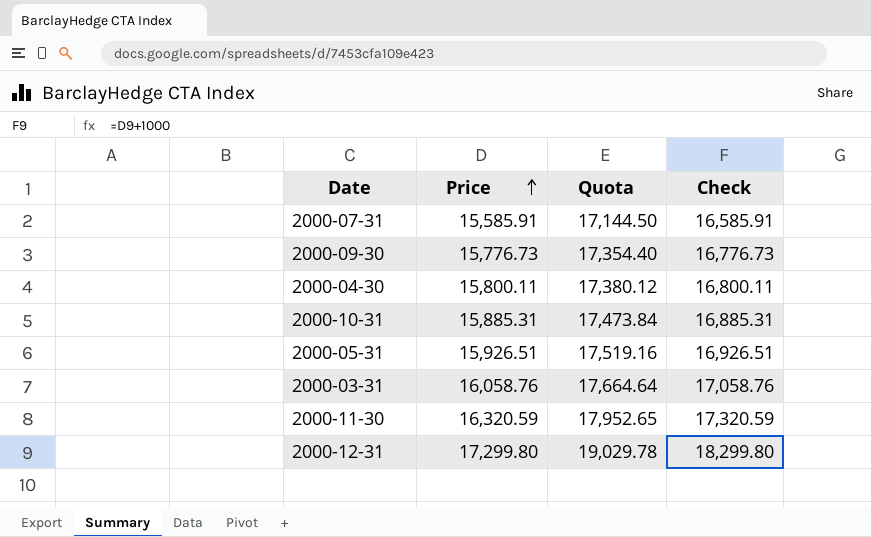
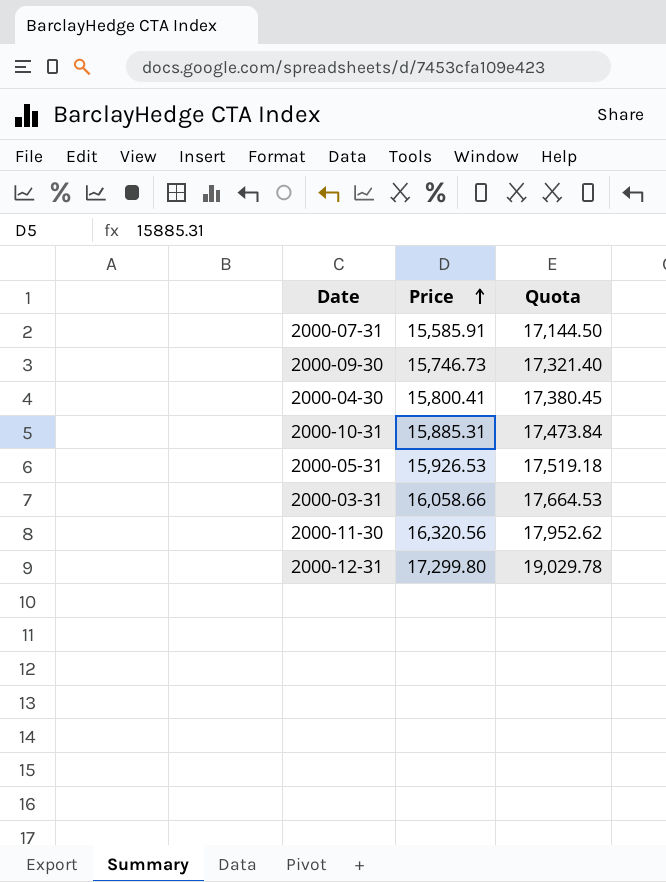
column Check | formula: [Price] + 1000 -> none
2000-09-30 | Price: 15,776.73 -> 15,746.73
2000-09-30 | Quota: 17,354.40 -> 17,321.40
2000-04-30 | Price: 15,800.11 -> 15,800.41
2000-04-30 | Quota: 17,380.12 -> 17,380.45
2000-05-31 | Price: 15,926.51 -> 15,926.53
2000-05-31 | Quota: 17,519.16 -> 17,519.18
2000-03-31 | Price: 16,058.76 -> 16,058.66
2000-03-31 | Quota: 17,664.64 -> 17,664.53
2000-11-30 | Price: 16,320.59 -> 16,320.56
2000-11-30 | Quota: 17,952.65 -> 17,952.62

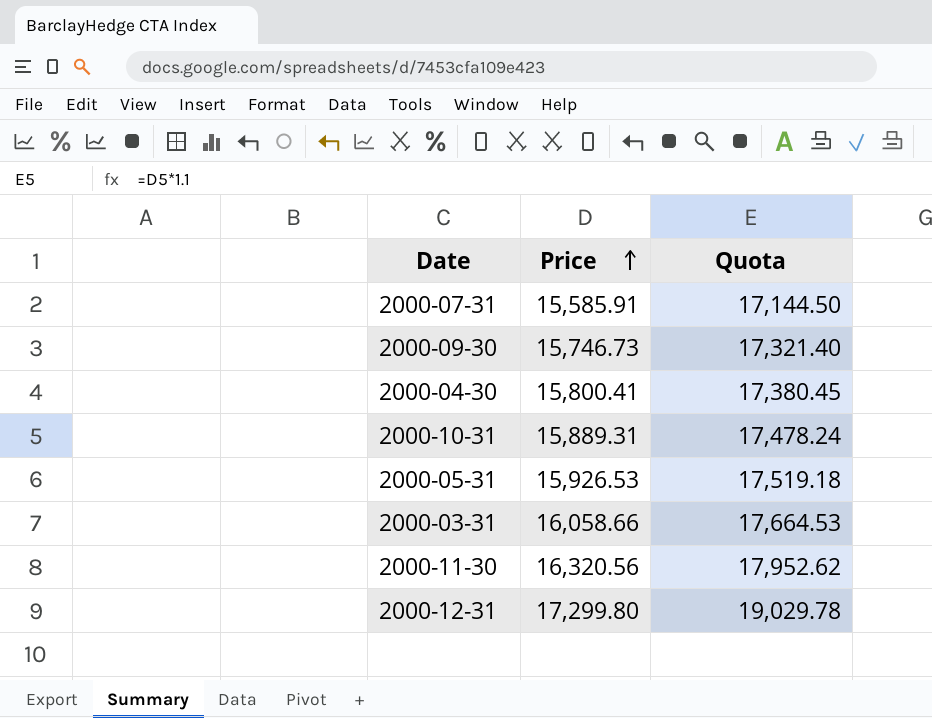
2000-10-31 | Price: 15,885.31 -> 15,889.31
2000-10-31 | Quota: 17,473.84 -> 17,478.24

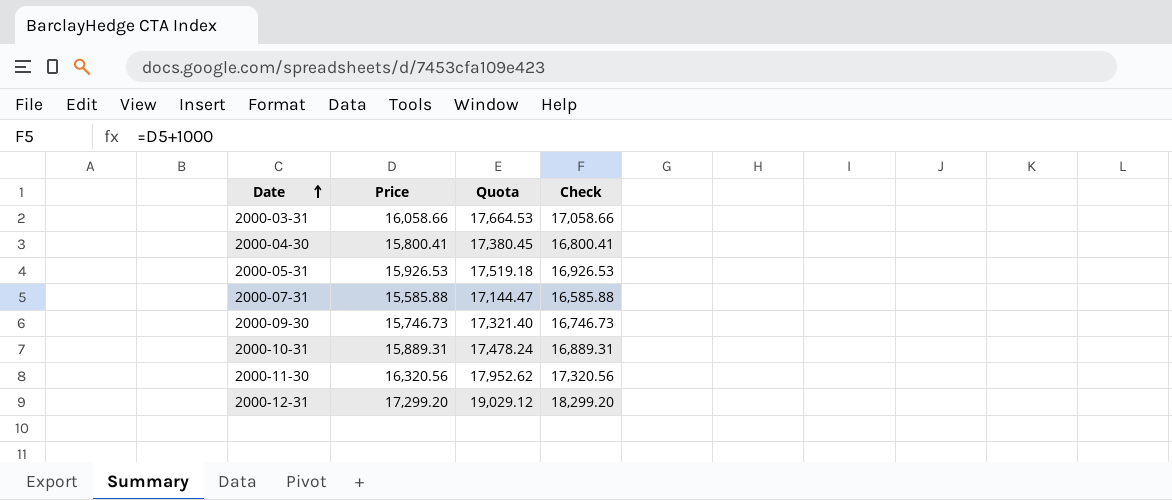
row order: Price ascending -> Date ascending
column Check | formula: none -> [Price] + 1000
2000-07-31 | Price: 15,585.91 -> 15,585.88
2000-07-31 | Quota: 17,144.50 -> 17,144.47
2000-12-31 | Price: 17,299.80 -> 17,299.20
2000-12-31 | Quota: 19,029.78 -> 19,029.12

